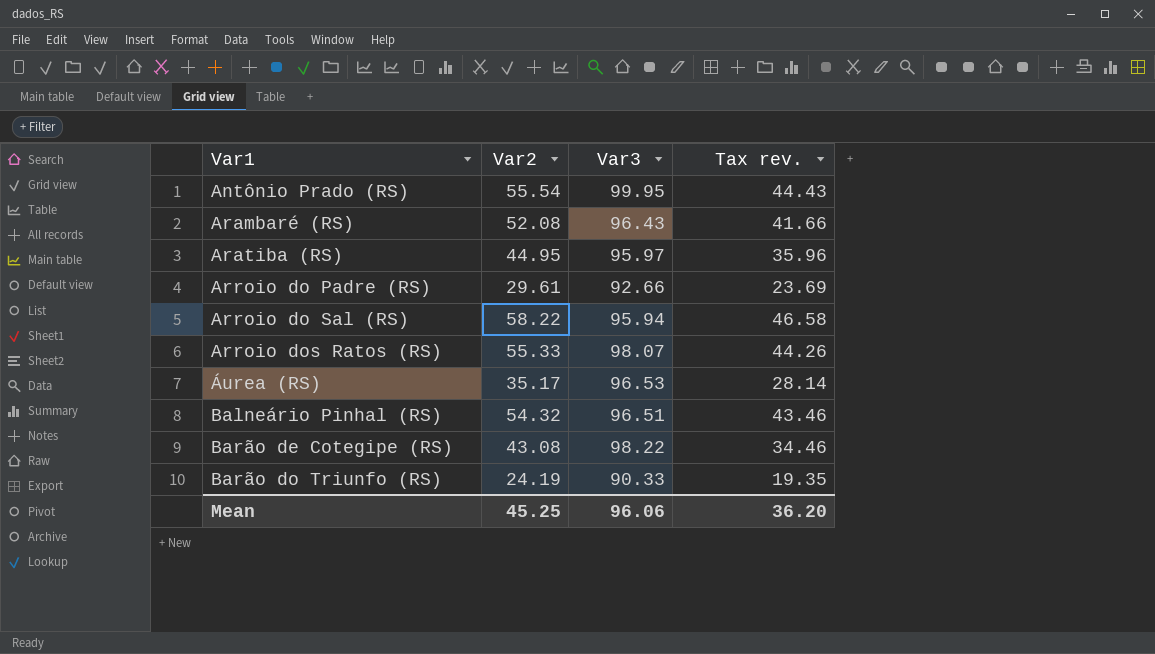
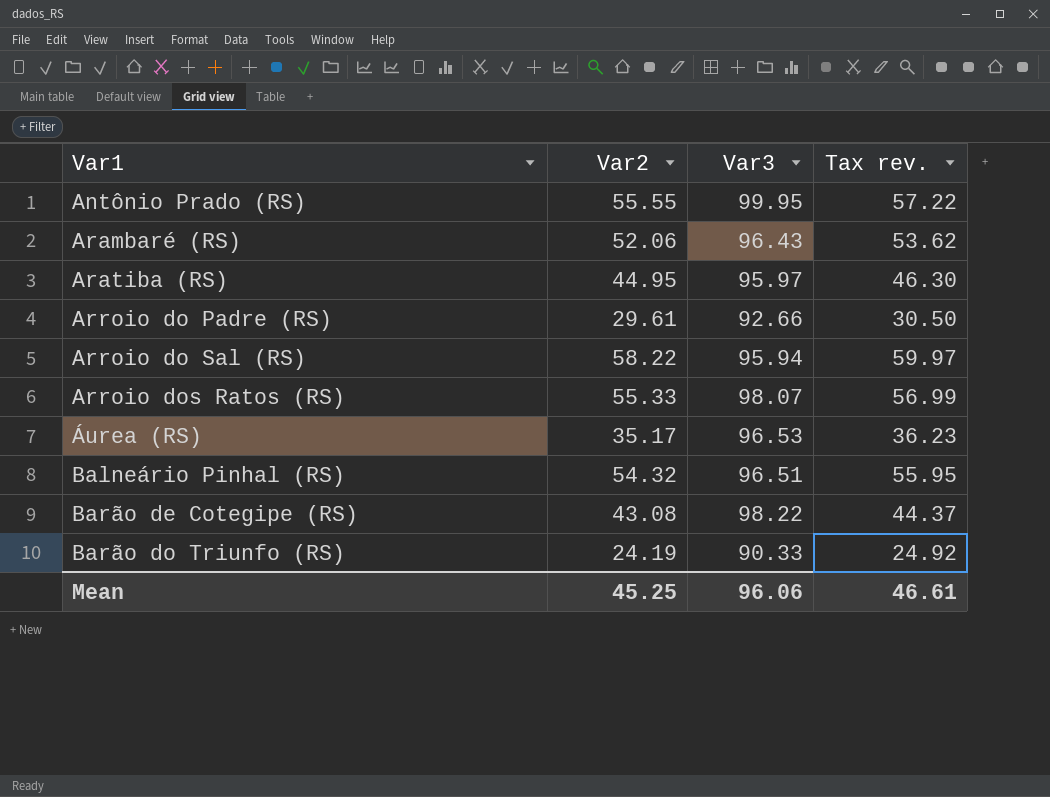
column Tax rev. | formula: [Var2] * 0.8 -> [Var2] * 1.03
Antônio Prado (RS) | Var2: 55.54 -> 55.55
Arambaré (RS) | Var2: 52.08 -> 52.06
Mean | Tax rev.: 36.20 -> 46.61

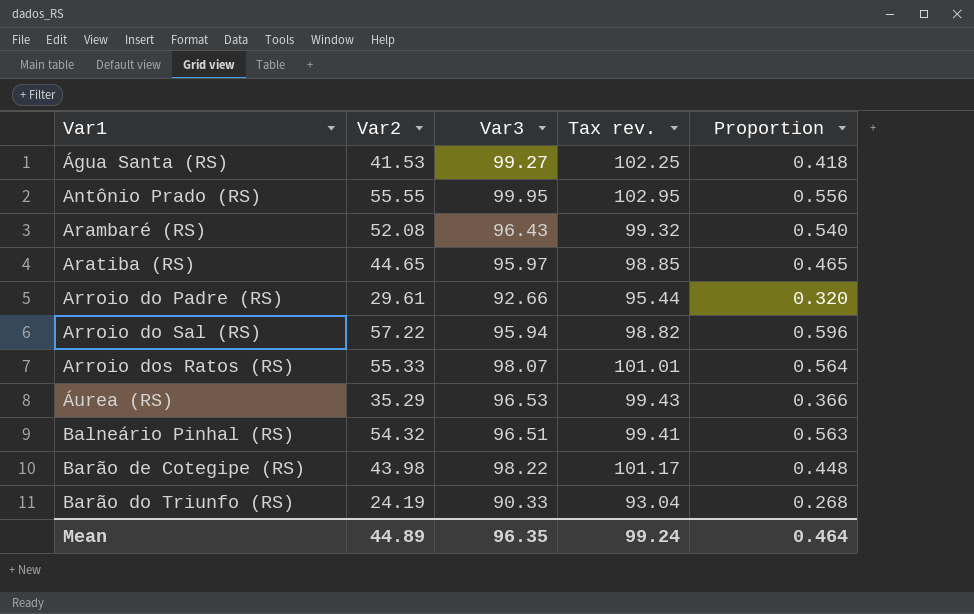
column Tax rev. | formula: [Var2] * 1.03 -> [Var3] * 1.03
column Proportion | formula: none -> [Var2] / [Var3]
row Água Santa (RS): none -> 41.53 | 99.27 | 102.25 | 0.418
Arambaré (RS) | Var2: 52.06 -> 52.08
Aratiba (RS) | Var2: 44.95 -> 44.65
Arroio do Sal (RS) | Var2: 58.22 -> 57.22
Áurea (RS) | Var2: 35.17 -> 35.29
Barão de Cotegipe (RS) | Var2: 43.08 -> 43.98
Mean | Var2: 45.25 -> 44.89
Mean | Var3: 96.06 -> 96.35
Mean | Tax rev.: 46.61 -> 99.24

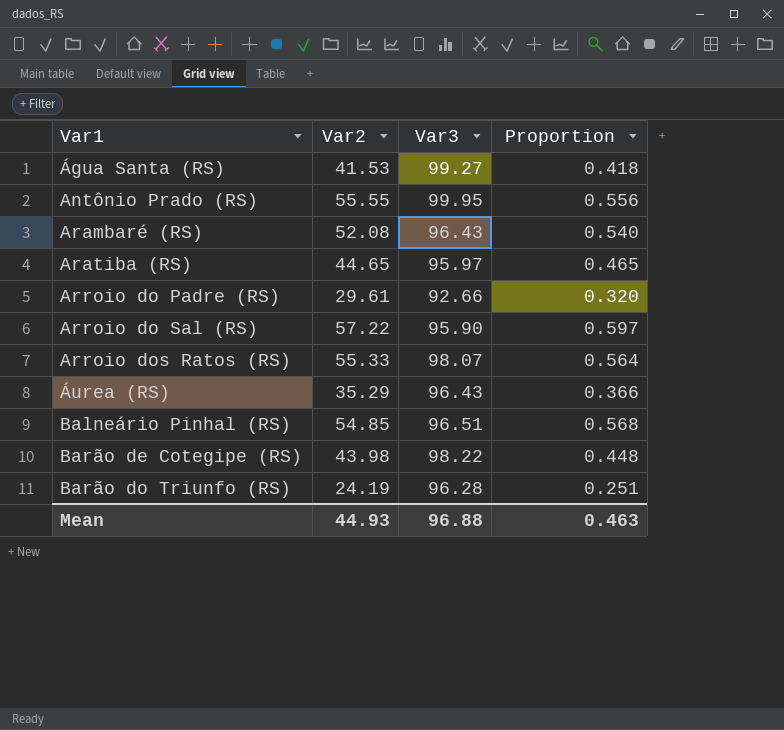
column Tax rev. | formula: [Var3] * 1.03 -> none
Arroio do Sal (RS) | Var3: 95.94 -> 95.90
Arroio do Sal (RS) | Proportion: 0.596 -> 0.597
Áurea (RS) | Var3: 96.53 -> 96.43
Balneário Pinhal (RS) | Var2: 54.32 -> 54.85
Balneário Pinhal (RS) | Proportion: 0.563 -> 0.568
Barão do Triunfo (RS) | Var3: 90.33 -> 96.28
Barão do Triunfo (RS) | Proportion: 0.268 -> 0.251
Mean | Var2: 44.89 -> 44.93
Mean | Var3: 96.35 -> 96.88
Mean | Proportion: 0.464 -> 0.463

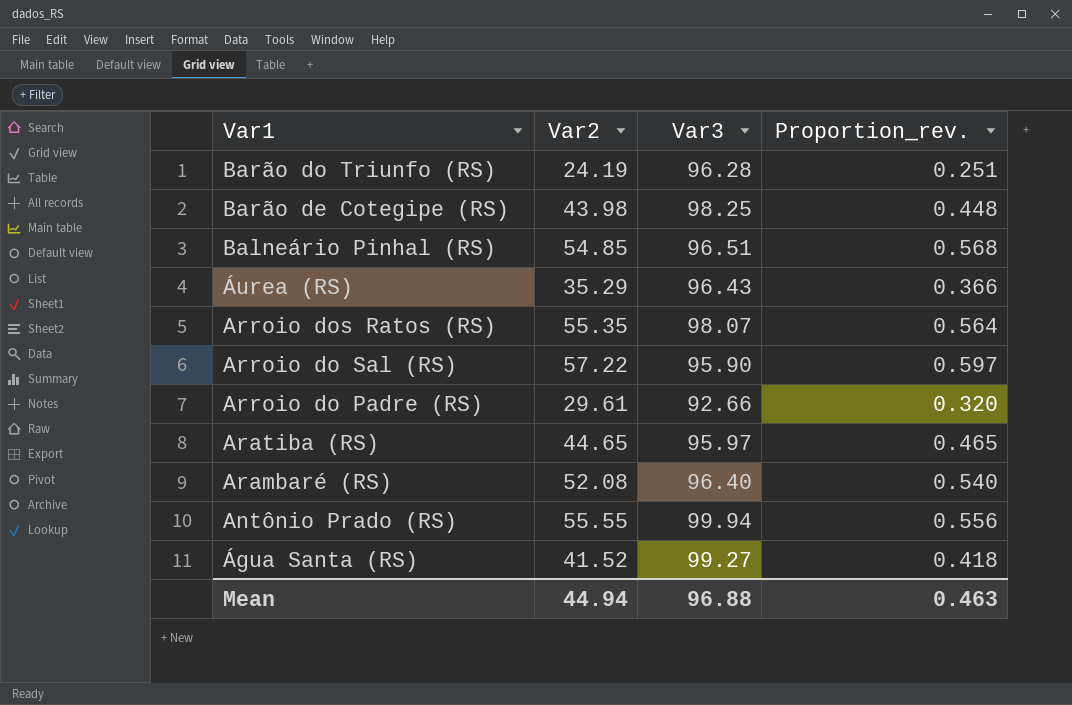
row order: Var1 ascending -> Var1 descending
column name: Proportion -> Proportion_rev.
Barão de Cotegipe (RS) | Var3: 98.22 -> 98.25
Arroio dos Ratos (RS) | Var2: 55.33 -> 55.35
Arambaré (RS) | Var3: 96.43 -> 96.40
Antônio Prado (RS) | Var3: 99.95 -> 99.94
Água Santa (RS) | Var2: 41.53 -> 41.52
Mean | Var2: 44.93 -> 44.94

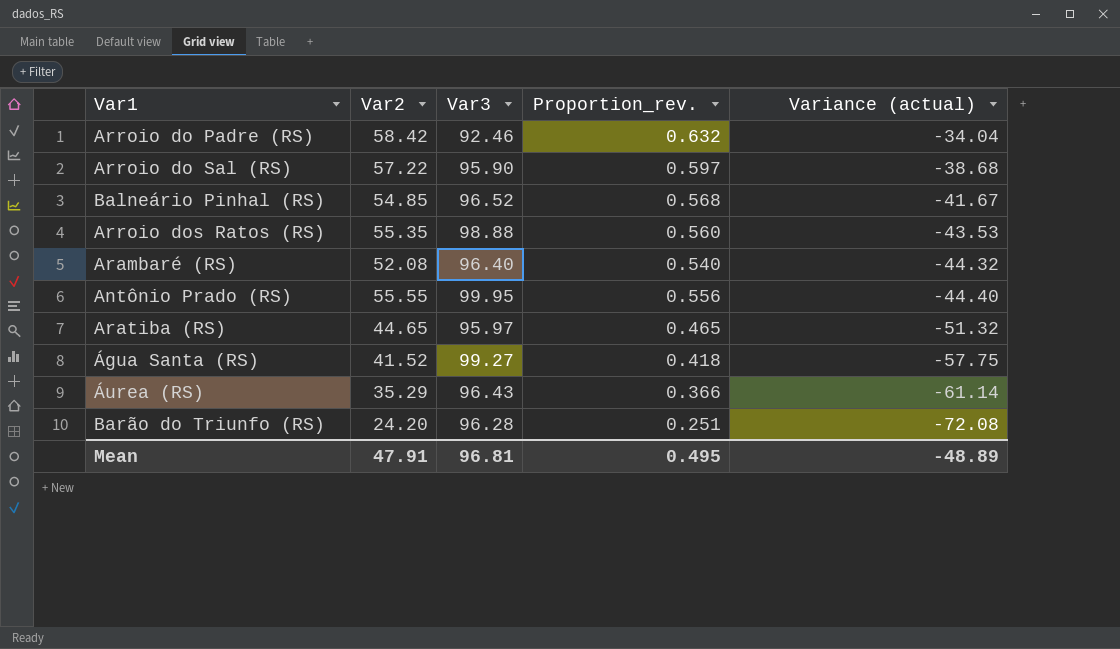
row order: Var1 descending -> Variance (actual) descending
column Variance (actual) | formula: none -> [Var2] - [Var3]
row Barão de Cotegipe (RS): 43.98 | 98.25 | 0.448 -> none
Arroio do Padre (RS) | Var2: 29.61 -> 58.42
Arroio do Padre (RS) | Var3: 92.66 -> 92.46
Arroio do Padre (RS) | Proportion_rev.: 0.320 -> 0.632
Balneário Pinhal (RS) | Var3: 96.51 -> 96.52
Arroio dos Ratos (RS) | Var3: 98.07 -> 98.88
Arroio dos Ratos (RS) | Proportion_rev.: 0.564 -> 0.560
Antônio Prado (RS) | Var3: 99.94 -> 99.95
Barão do Triunfo (RS) | Var2: 24.19 -> 24.20
Mean | Var2: 44.94 -> 47.91
Mean | Var3: 96.88 -> 96.81
Mean | Proportion_rev.: 0.463 -> 0.495

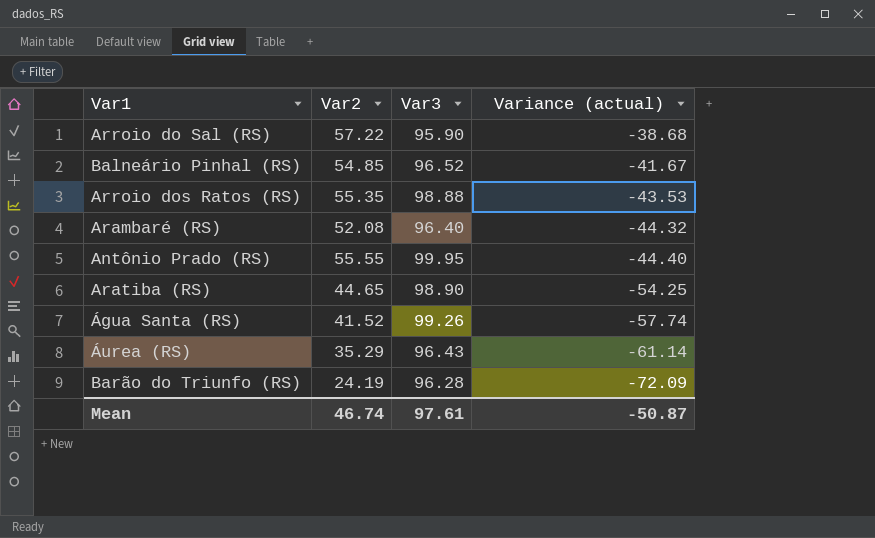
column Proportion_rev. | formula: [Var2] / [Var3] -> none
row Arroio do Padre (RS): 58.42 | 92.46 | 0.632 | -34.04 -> none
Aratiba (RS) | Var3: 95.97 -> 98.90
Aratiba (RS) | Variance (actual): -51.32 -> -54.25
Água Santa (RS) | Var3: 99.27 -> 99.26
Água Santa (RS) | Variance (actual): -57.75 -> -57.74
Barão do Triunfo (RS) | Var2: 24.20 -> 24.19
Barão do Triunfo (RS) | Variance (actual): -72.08 -> -72.09
Mean | Var2: 47.91 -> 46.74
Mean | Var3: 96.81 -> 97.61
Mean | Variance (actual): -48.89 -> -50.87

